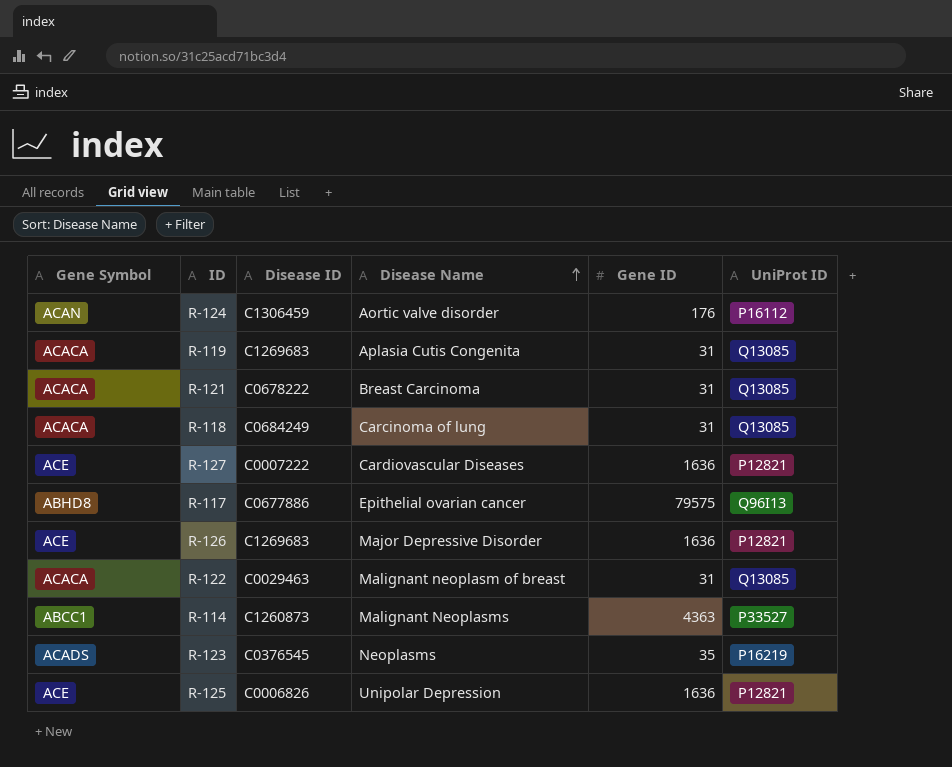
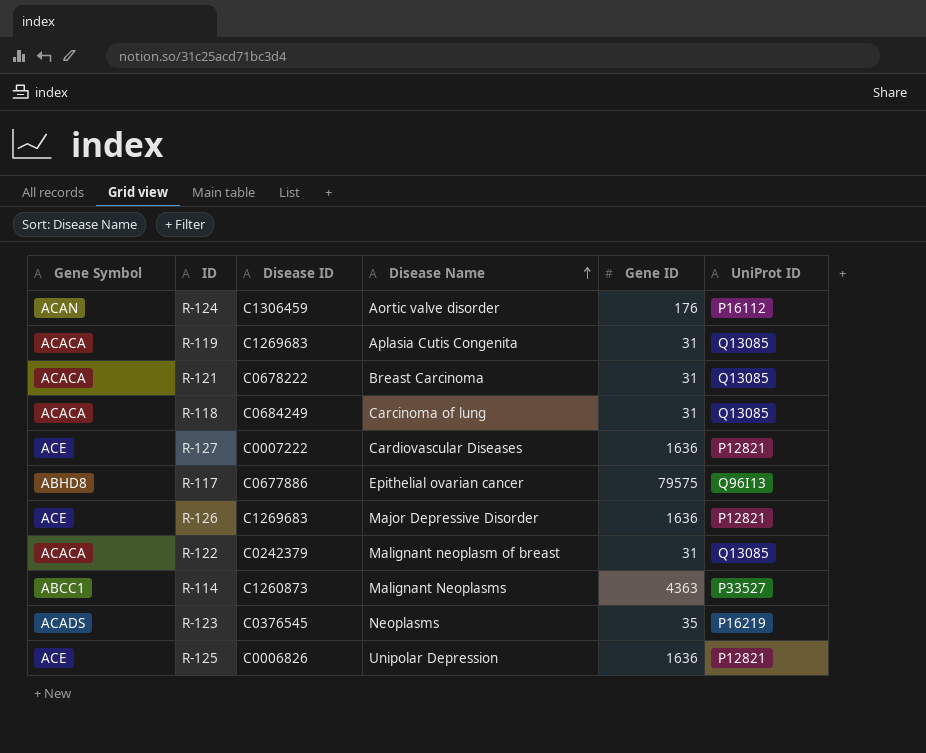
R-122 | Disease ID: C0029463 -> C0242379

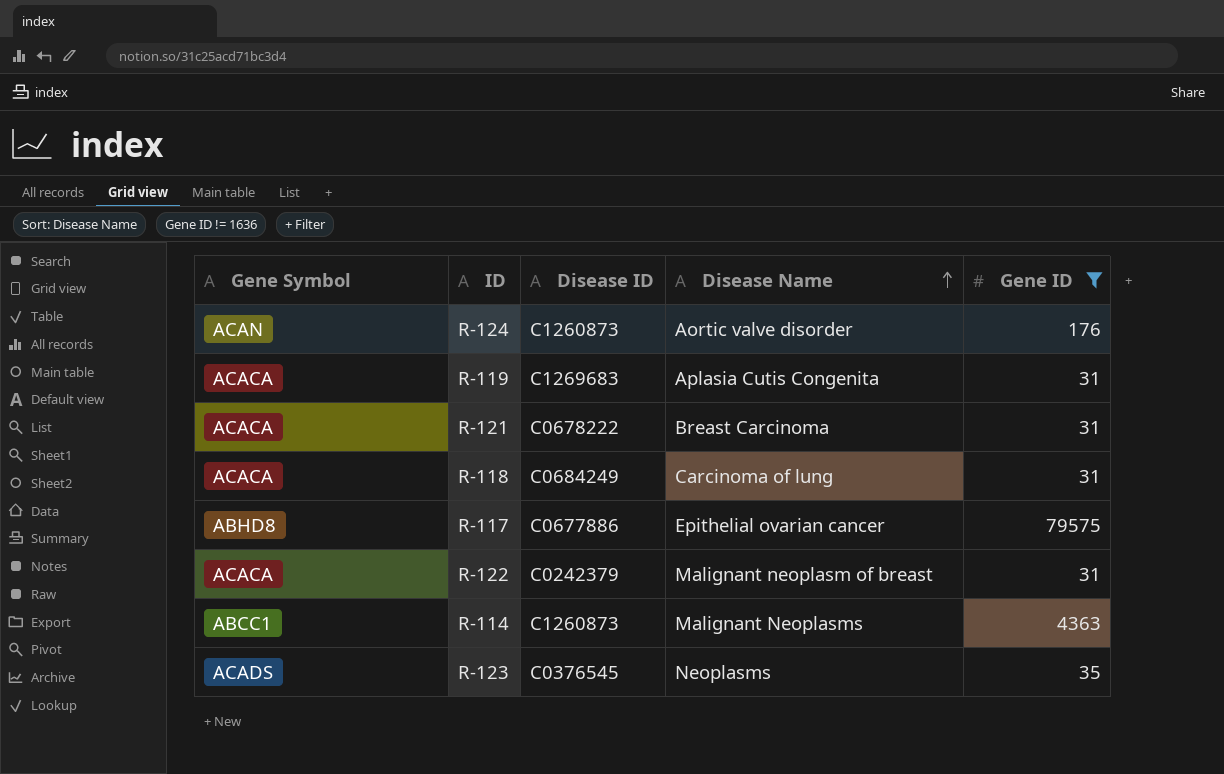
filter: none -> Gene ID != 1636
column UniProt ID | position: 6 -> none
R-124 | Disease ID: C1306459 -> C1260873

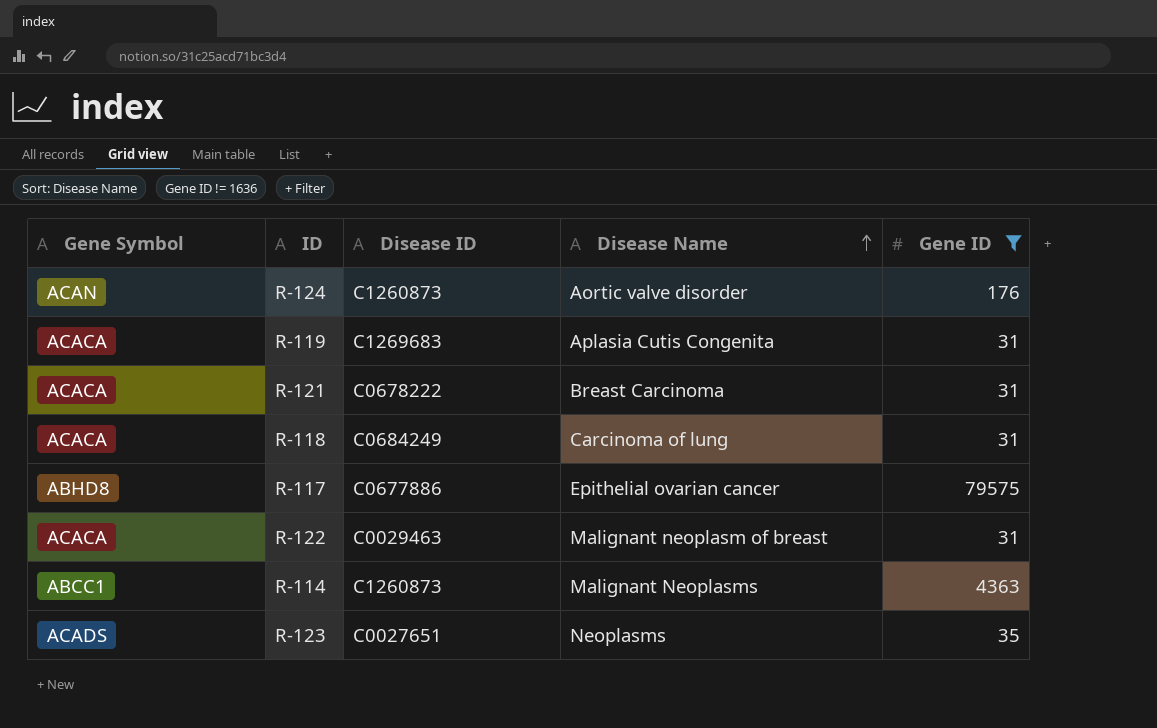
R-122 | Disease ID: C0242379 -> C0029463
R-123 | Disease ID: C0376545 -> C0027651

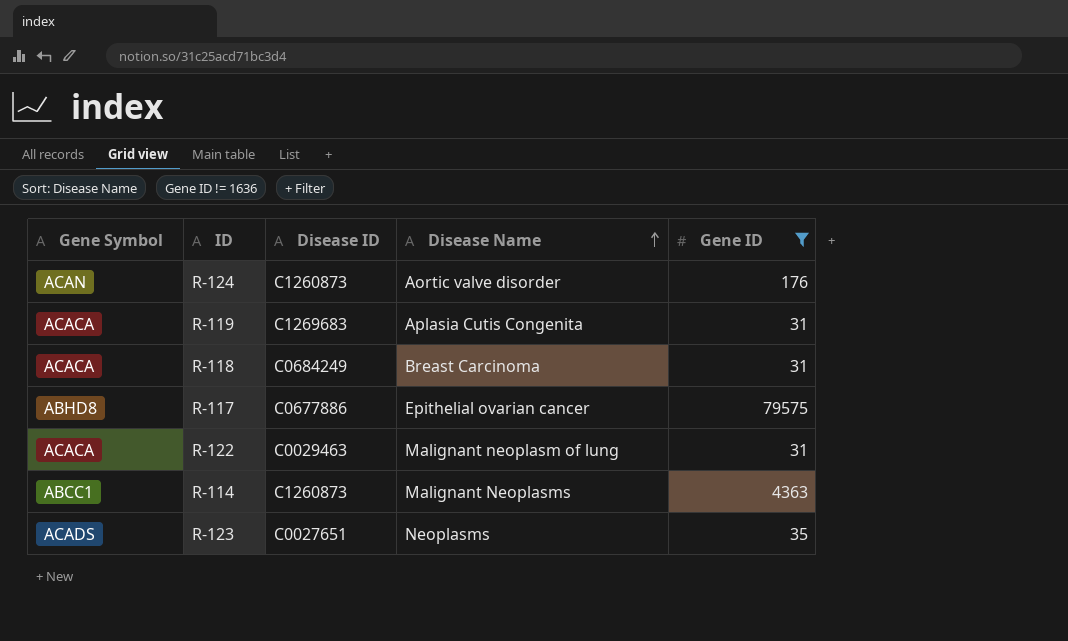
row R-121: ACACA | C0678222 | Breast Carcinoma | 31 -> none
R-118 | Disease Name: Carcinoma of lung -> Breast Carcinoma
R-122 | Disease Name: Malignant neoplasm of breast -> Malignant neoplasm of lung

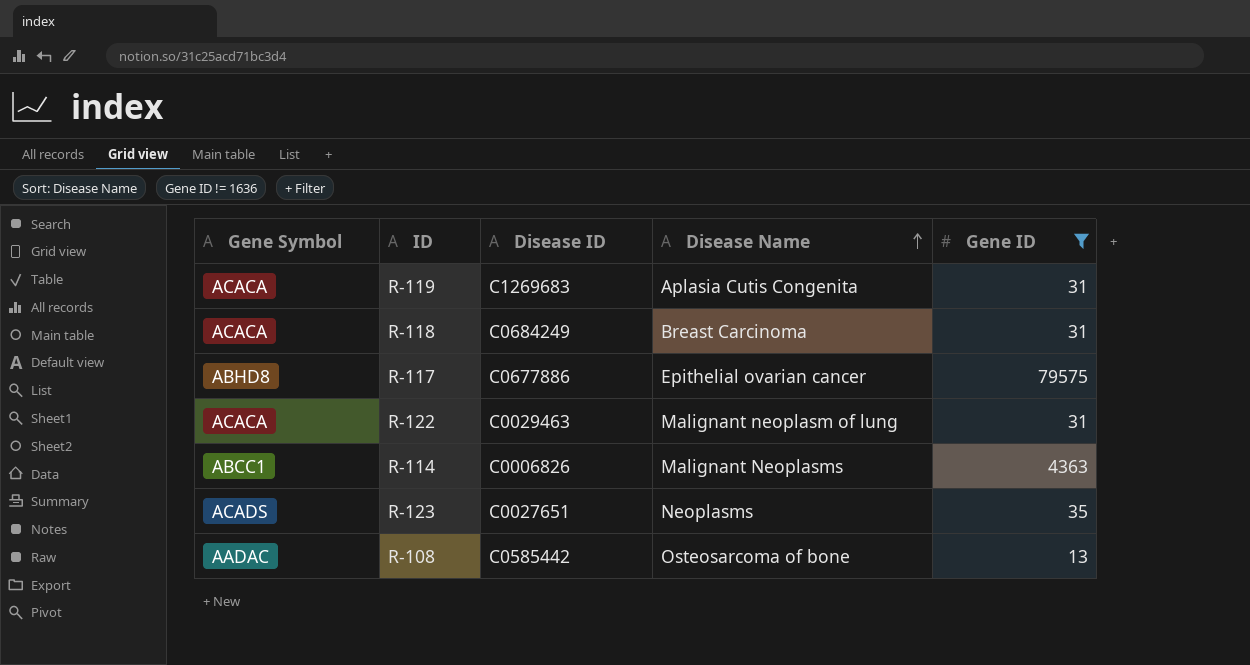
row R-124: ACAN | C1260873 | Aortic valve disorder | 176 -> none
R-114 | Disease ID: C1260873 -> C0006826
row R-108: none -> AADAC | C0585442 | Osteosarcoma of bone | 13

